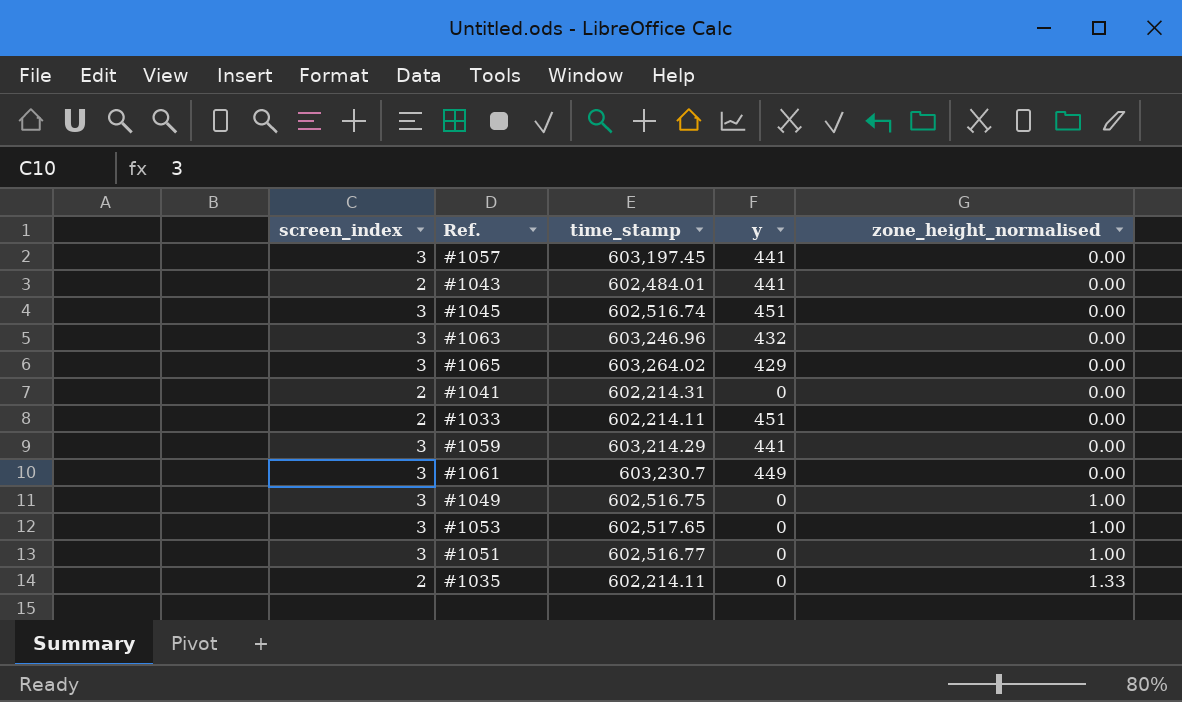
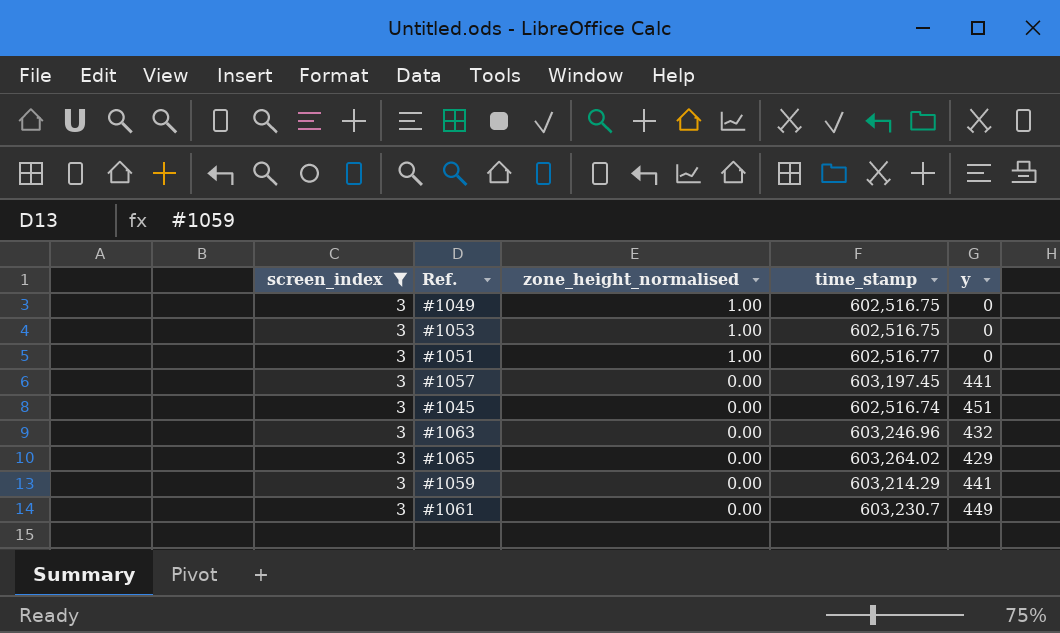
filter: none -> screen_index = 3
row order: zone_height_normalised ascending -> zone_height_normalised descending
column zone_height_normalised | position: 5 -> 3
#1053 | time_stamp: 602,517.65 -> 602,516.75

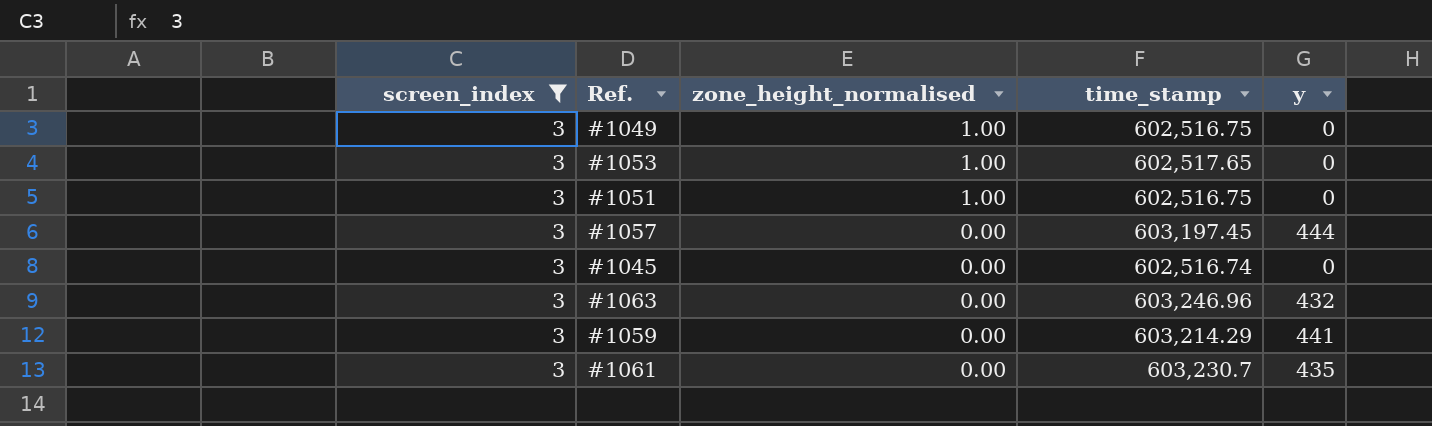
row #1065: 3 | 0.00 | 603,264.02 | 429 -> none
#1053 | time_stamp: 602,516.75 -> 602,517.65
#1051 | time_stamp: 602,516.77 -> 602,516.75
#1057 | y: 441 -> 444
#1045 | y: 451 -> 0
#1061 | y: 449 -> 435

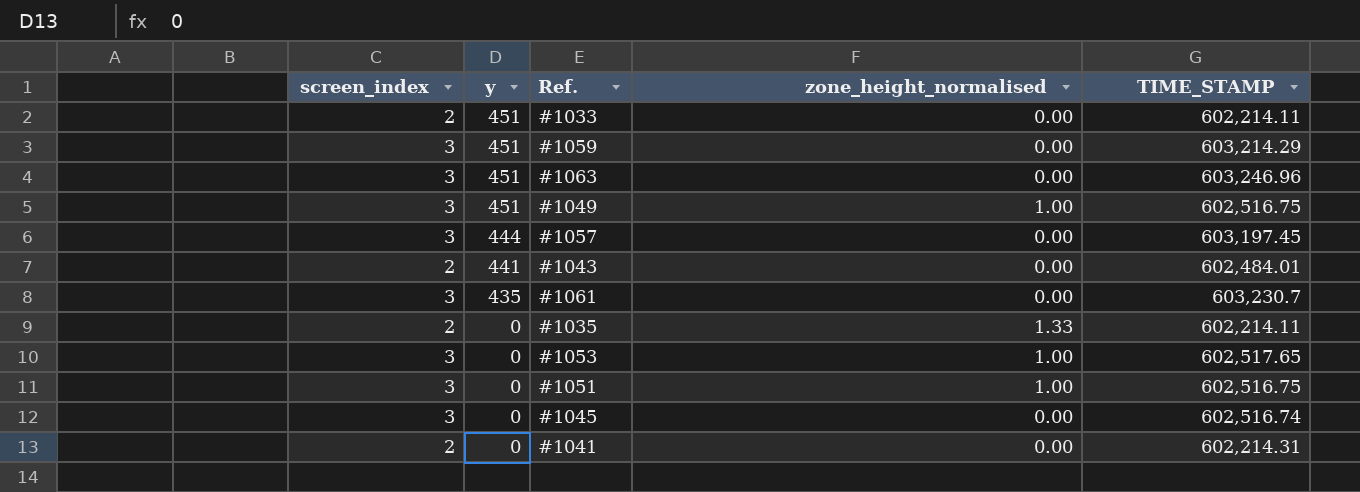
filter: screen_index = 3 -> none
row order: zone_height_normalised descending -> y descending
column y | position: 5 -> 2
column name: time_stamp -> TIME_STAMP
#1059 | y: 441 -> 451
#1063 | y: 432 -> 451
#1049 | y: 0 -> 451

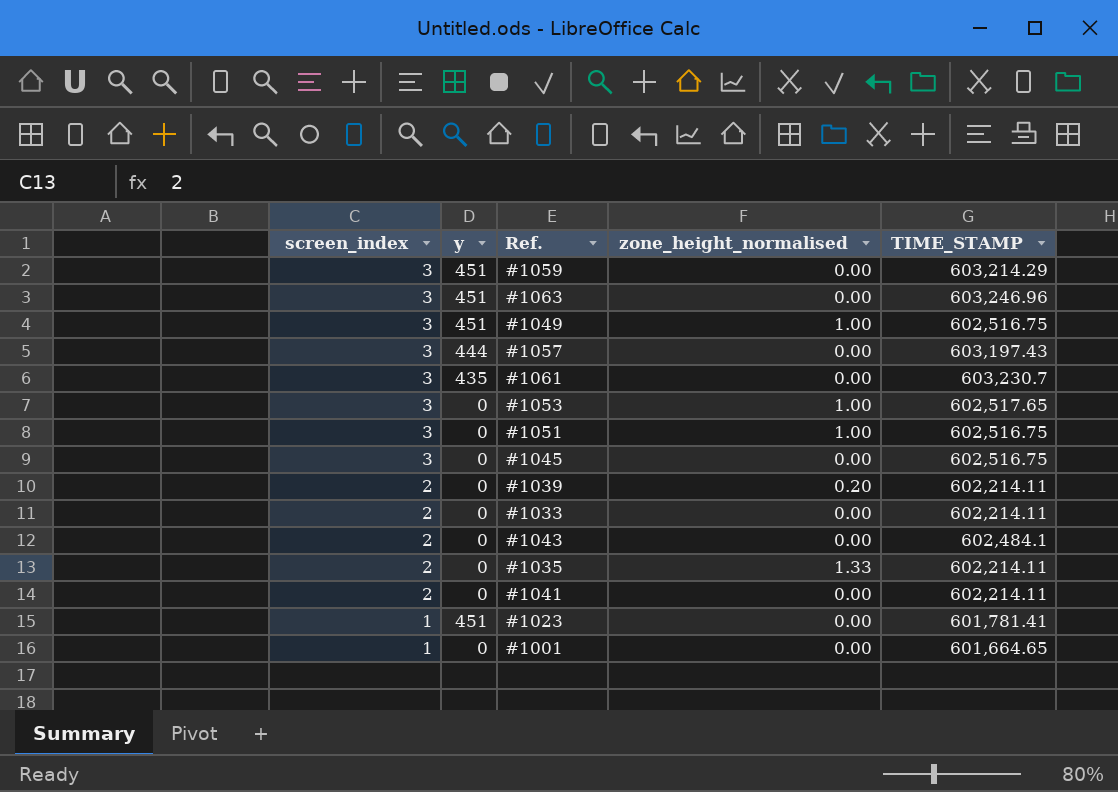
row order: y descending -> screen_index descending
#1057 | TIME_STAMP: 603,197.45 -> 603,197.43
#1045 | TIME_STAMP: 602,516.74 -> 602,516.75
row #1039: none -> 2 | 0 | 0.20 | 602,214.11
#1033 | y: 451 -> 0
#1043 | y: 441 -> 0
#1043 | TIME_STAMP: 602,484.01 -> 602,484.1
#1041 | TIME_STAMP: 602,214.31 -> 602,214.11
row #1023: none -> 1 | 451 | 0.00 | 601,781.41
row #1001: none -> 1 | 0 | 0.00 | 601,664.65

